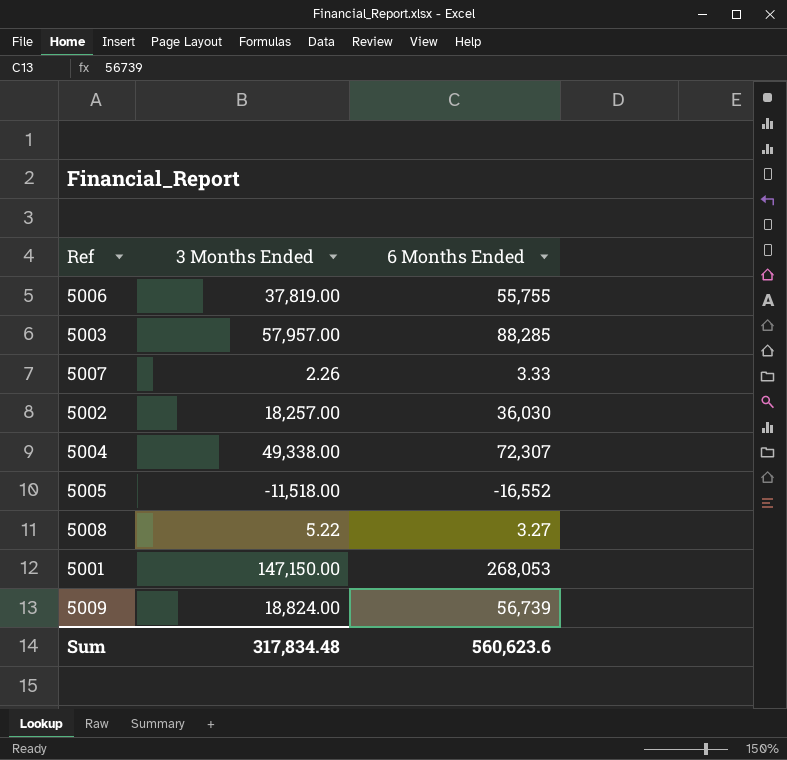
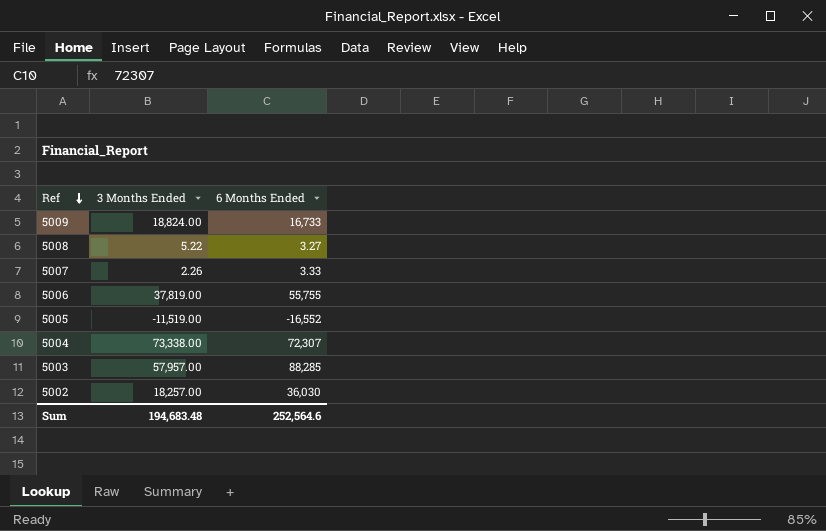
row order: none -> Ref descending
row 5001: 147,150.00 | 268,053 -> none
5009 | 6 Months Ended: 56,739 -> 16,733
5005 | 3 Months Ended: -11,518.00 -> -11,519.00
5004 | 3 Months Ended: 49,338.00 -> 73,338.00
Sum | 3 Months Ended: 317,834.48 -> 194,683.48
Sum | 6 Months Ended: 560,623.6 -> 252,564.6

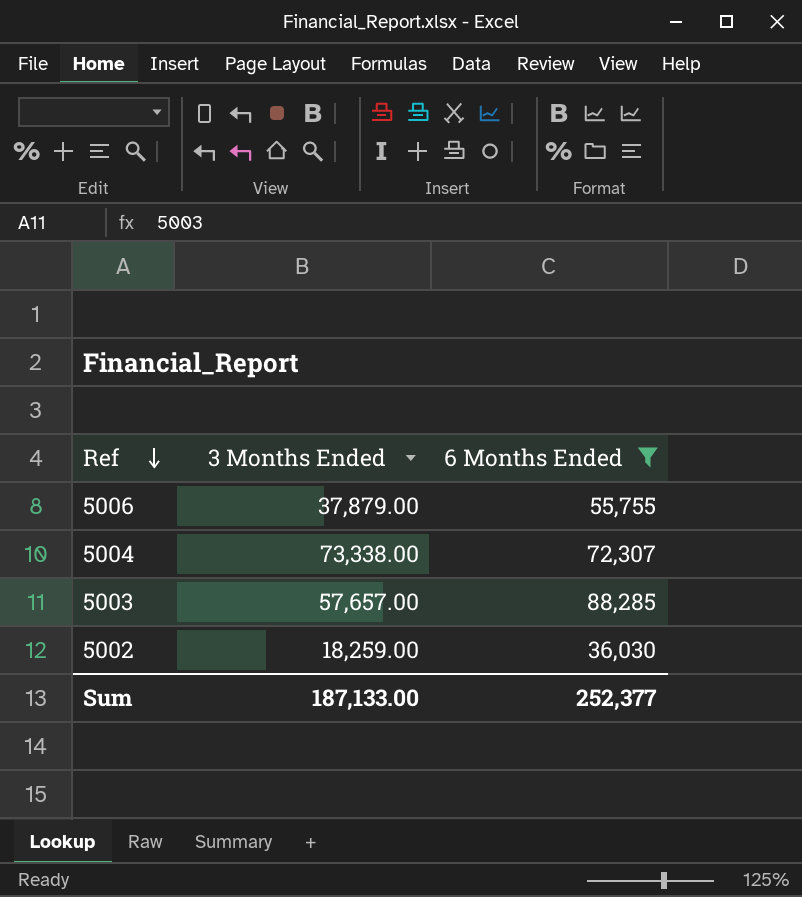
filter: none -> 6 Months Ended >= 36,030
5006 | 3 Months Ended: 37,819.00 -> 37,879.00
5003 | 3 Months Ended: 57,957.00 -> 57,657.00
5002 | 3 Months Ended: 18,257.00 -> 18,259.00
Sum | 3 Months Ended: 194,683.48 -> 187,133.00
Sum | 6 Months Ended: 252,564.6 -> 252,377

